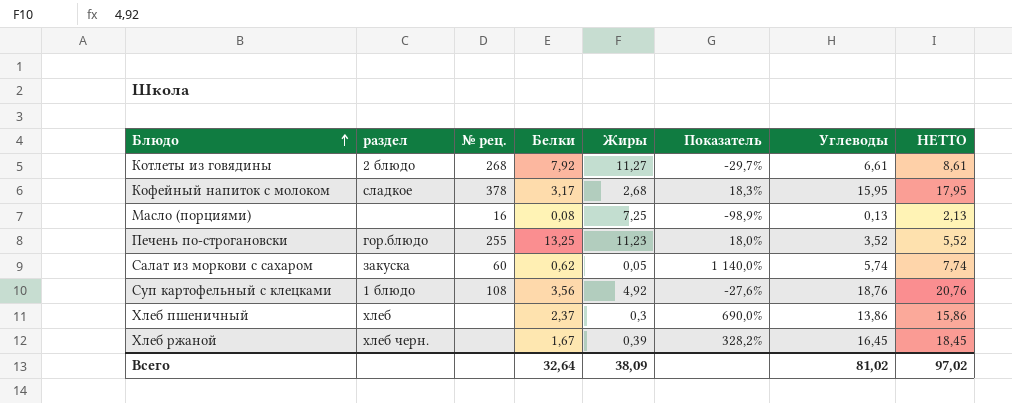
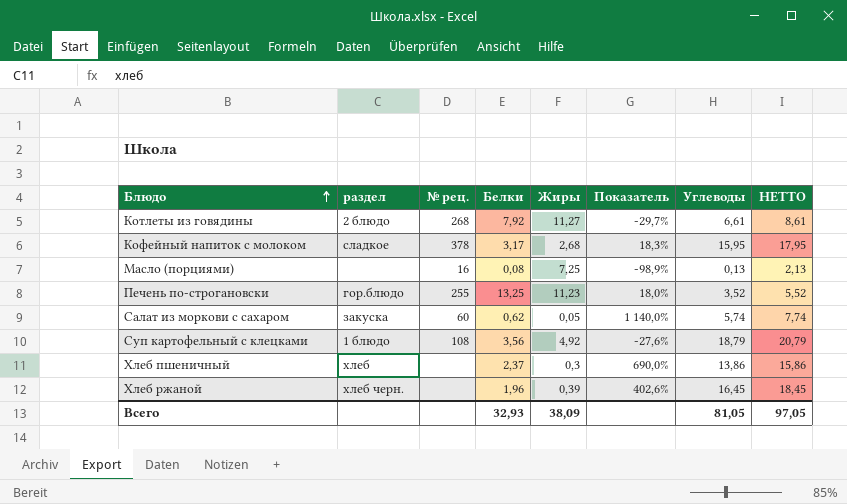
Суп картофельный с клецками | Углеводы: 18,76 -> 18,79
Суп картофельный с клецками | НЕТТО: 20,76 -> 20,79
Хлеб ржаной | Белки: 1,67 -> 1,96
Хлеб ржаной | Показатель: 328,2% -> 402,6%
Всего | Белки: 32,64 -> 32,93
Всего | Углеводы: 81,02 -> 81,05
Всего | НЕТТО: 97,02 -> 97,05

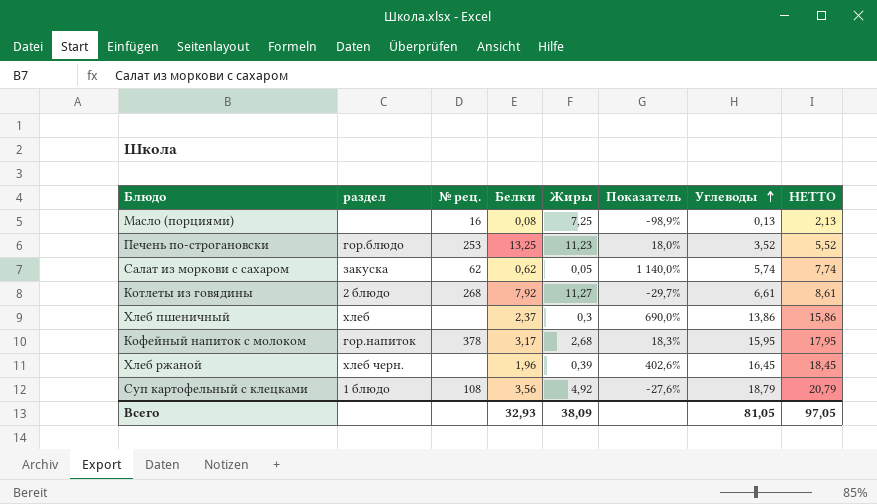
row order: Блюдо ascending -> Углеводы ascending
Печень по-строгановски | № рец.: 255 -> 253
Салат из моркови с сахаром | № рец.: 60 -> 62
Кофейный напиток с молоком | раздел: сладкое -> гор.напиток

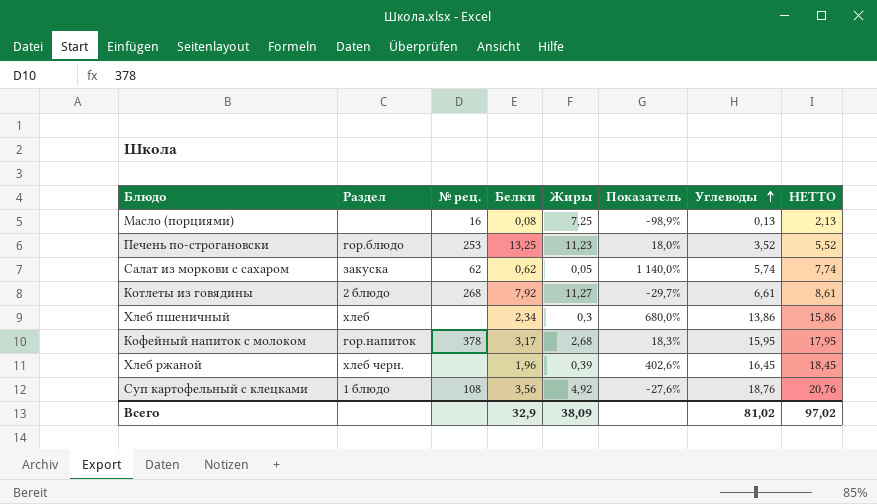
column name: раздел -> Раздел
Хлеб пшеничный | Белки: 2,37 -> 2,34
Хлеб пшеничный | Показатель: 690,0% -> 680,0%
Суп картофельный с клецками | Углеводы: 18,79 -> 18,76
Суп картофельный с клецками | НЕТТО: 20,79 -> 20,76
Всего | Белки: 32,93 -> 32,9
Всего | Углеводы: 81,05 -> 81,02
Всего | НЕТТО: 97,05 -> 97,02

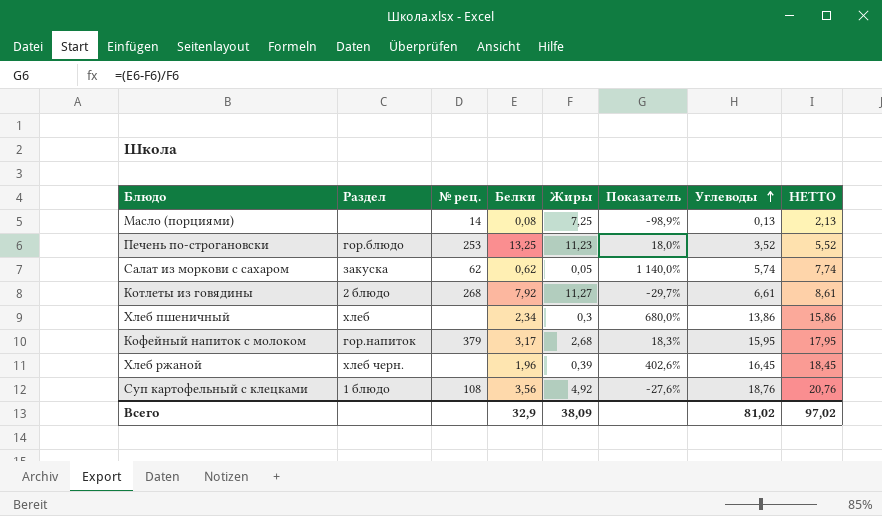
Масло (порциями) | № рец.: 16 -> 14
Кофейный напиток с молоком | № рец.: 378 -> 379

